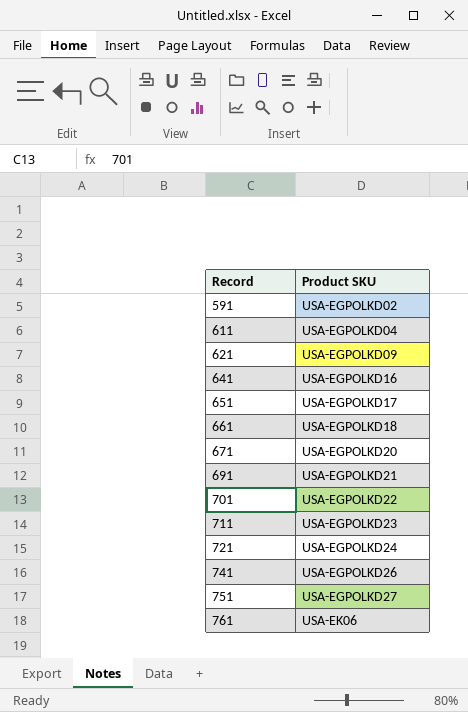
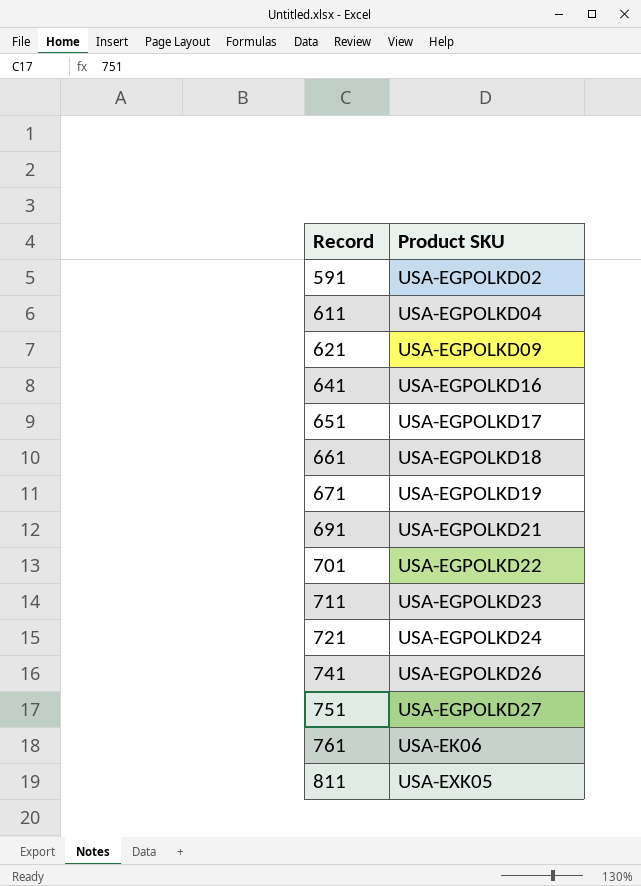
671 | Product SKU: USA-EGPOLKD20 -> USA-EGPOLKD19
row 811: none -> USA-EXK05

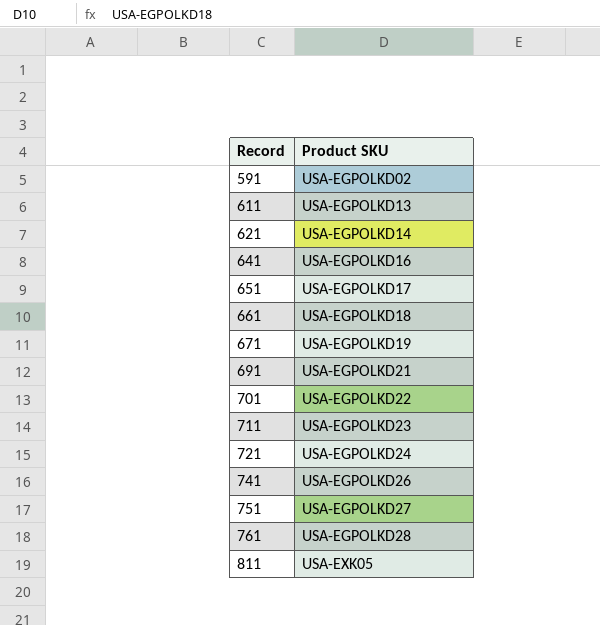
611 | Product SKU: USA-EGPOLKD04 -> USA-EGPOLKD13
621 | Product SKU: USA-EGPOLKD09 -> USA-EGPOLKD14
761 | Product SKU: USA-EK06 -> USA-EGPOLKD28

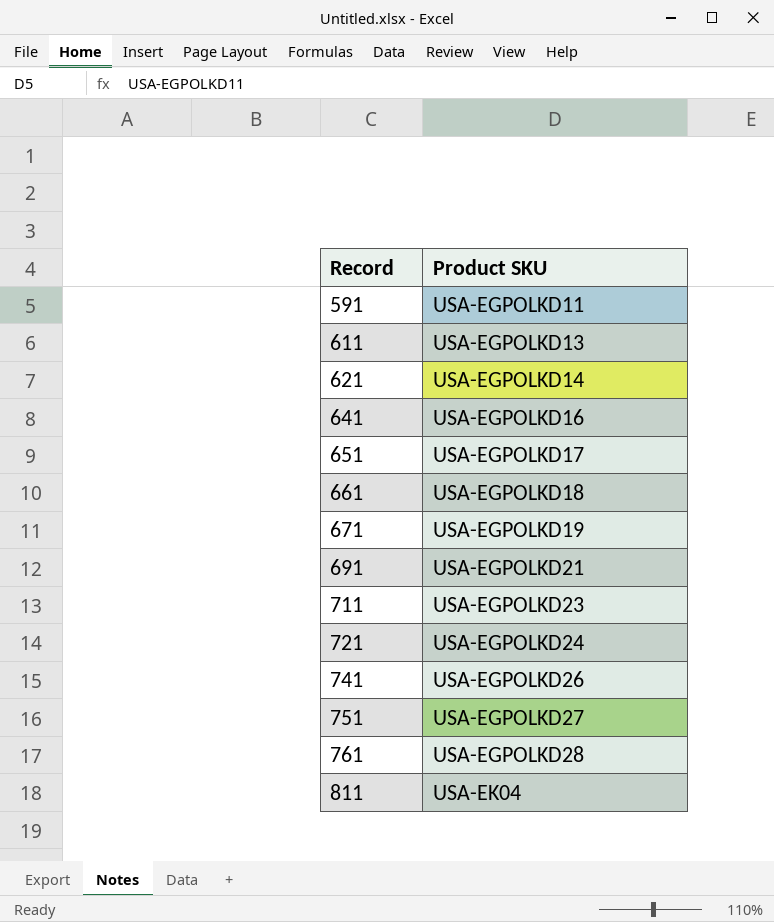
row 701: USA-EGPOLKD22 -> none
591 | Product SKU: USA-EGPOLKD02 -> USA-EGPOLKD11
811 | Product SKU: USA-EXK05 -> USA-EK04

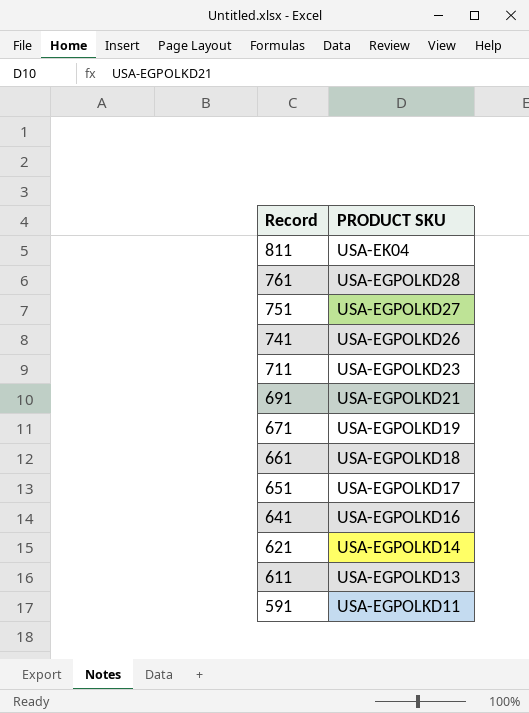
row order: Record ascending -> Record descending
column name: Product SKU -> PRODUCT SKU
row 721: USA-EGPOLKD24 -> none

